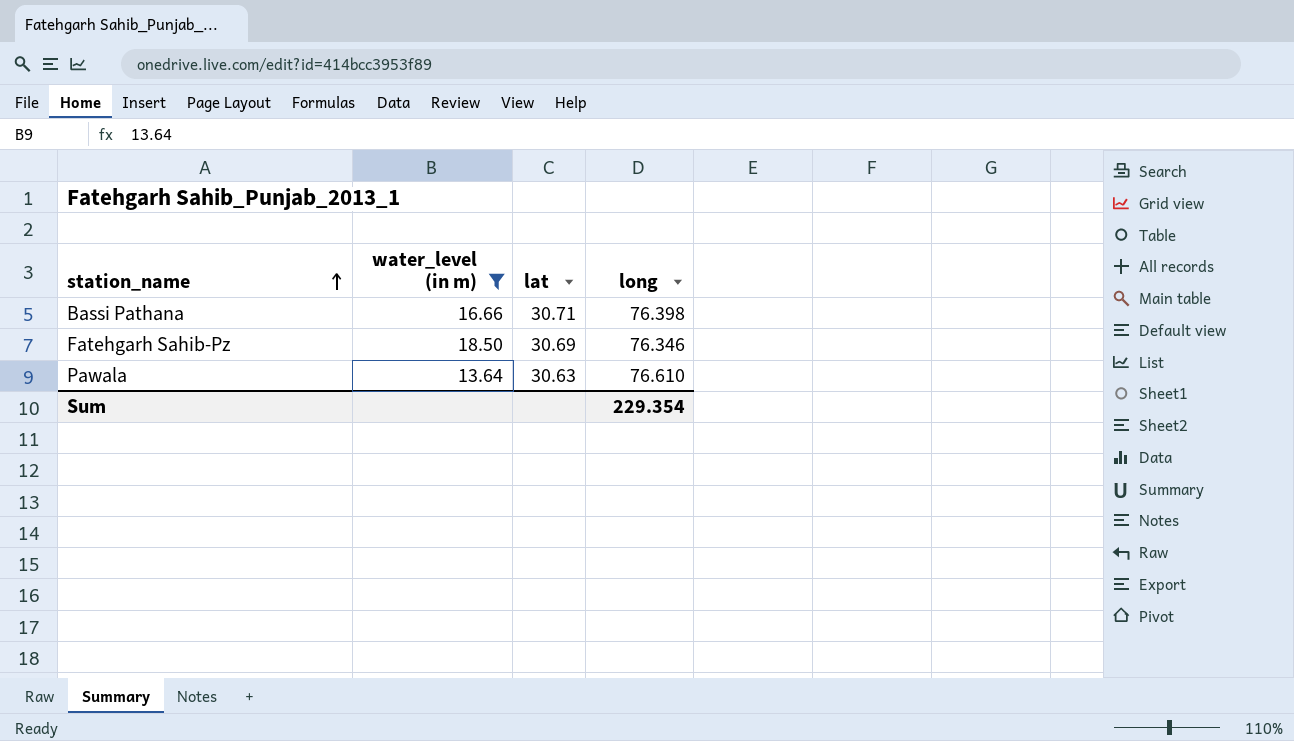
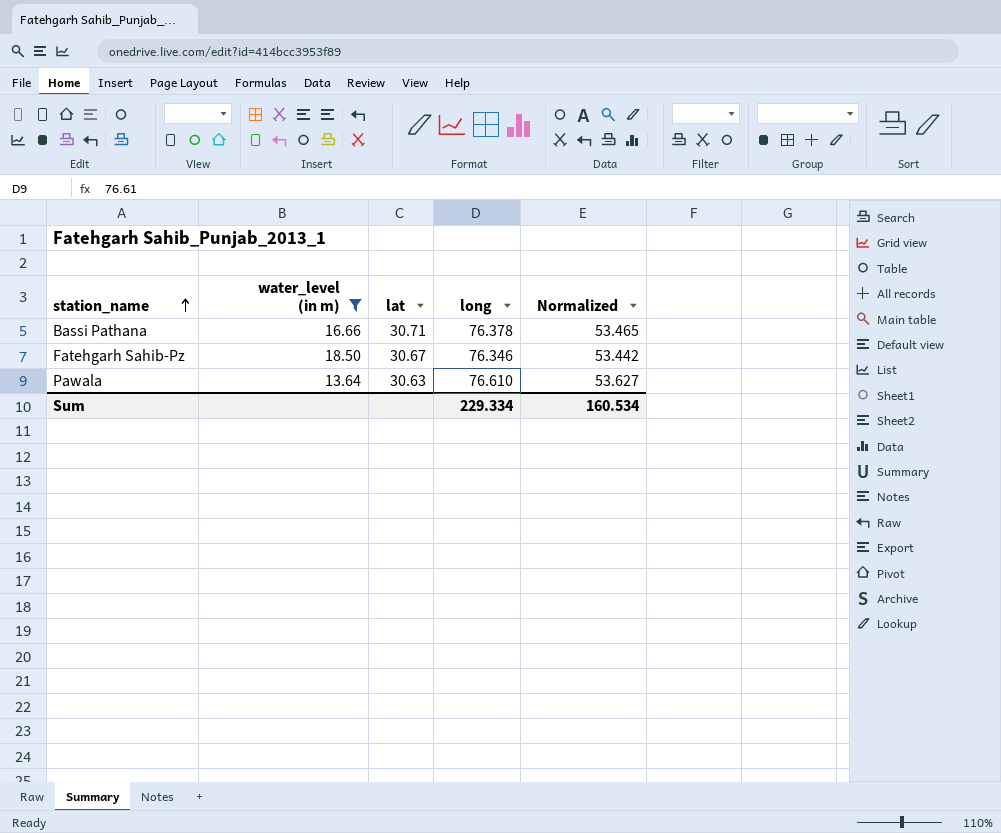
column Normalized | formula: none -> [long] * 0.7
Bassi Pathana | long: 76.398 -> 76.378
Fatehgarh Sahib-Pz | lat: 30.69 -> 30.67
Sum | long: 229.354 -> 229.334

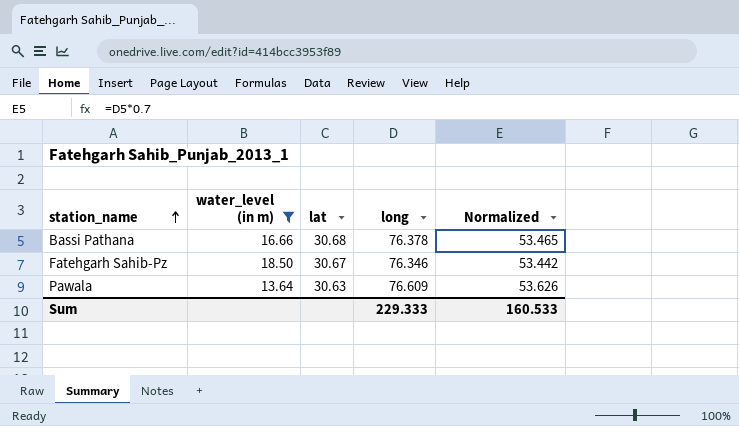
Bassi Pathana | lat: 30.71 -> 30.68
Pawala | long: 76.610 -> 76.609
Pawala | Normalized: 53.627 -> 53.626
Sum | long: 229.334 -> 229.333
Sum | Normalized: 160.534 -> 160.533

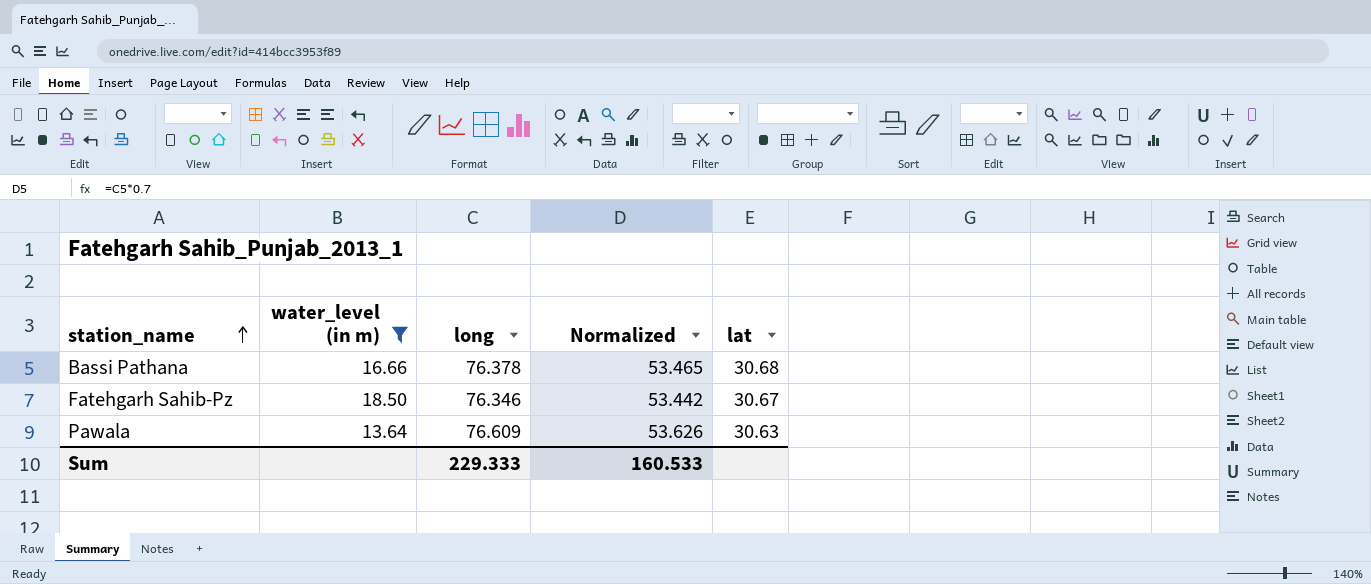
column lat | position: 3 -> 5

